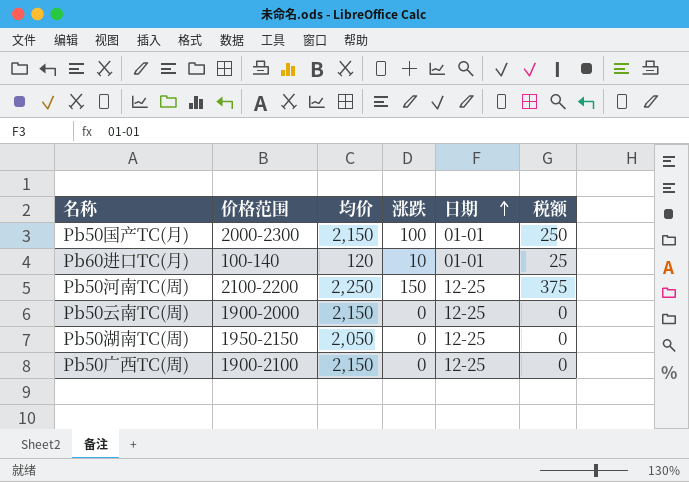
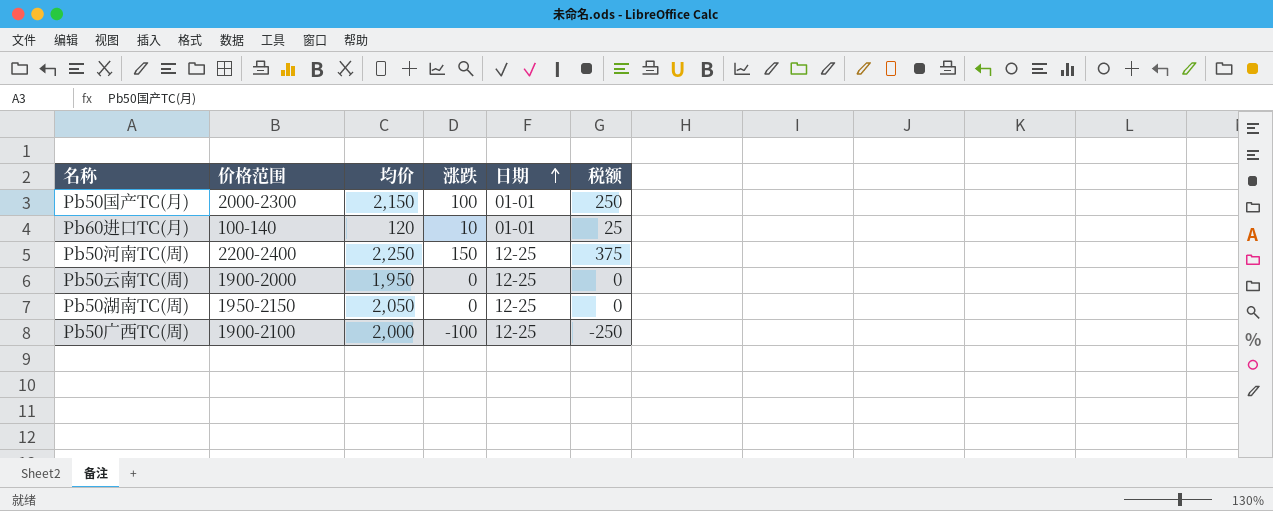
Pb50河南TC(周) | 价格范围: 2100-2200 -> 2200-2400
Pb50云南TC(周) | 均价: 2,150 -> 1,950
Pb50广西TC(周) | 均价: 2,150 -> 2,000
Pb50广西TC(周) | 涨跌: 0 -> -100
Pb50广西TC(周) | 税额: 0 -> -250

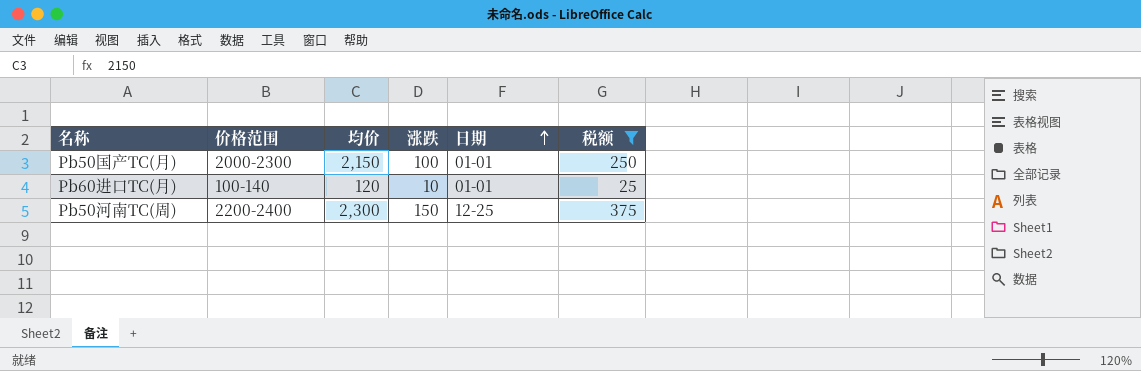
filter: none -> 税额 >= 25
Pb50河南TC(周) | 均价: 2,250 -> 2,300

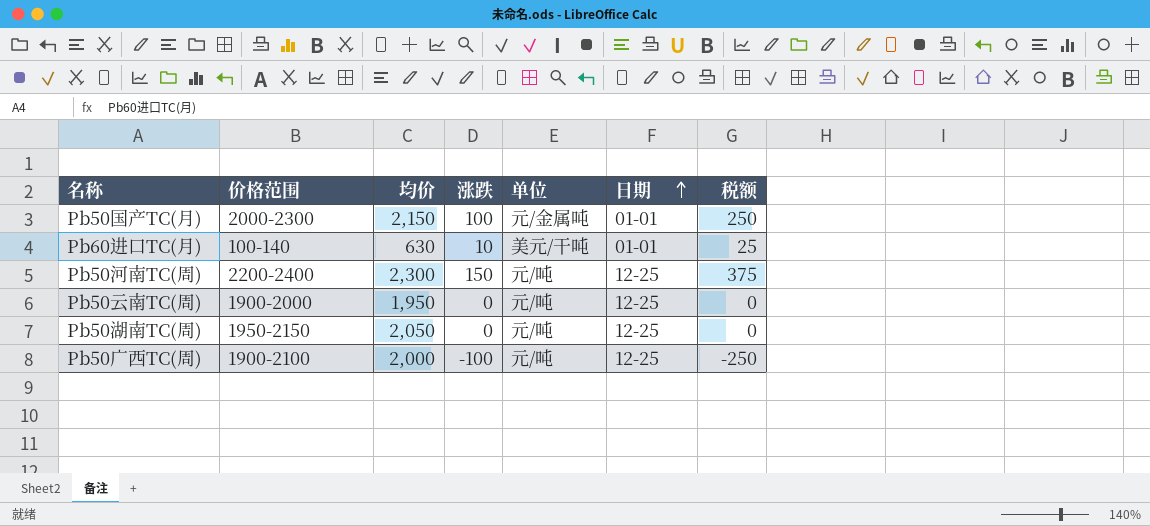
filter: 税额 >= 25 -> none
column 单位 | position: none -> 5
Pb60进口TC(月) | 均价: 120 -> 630

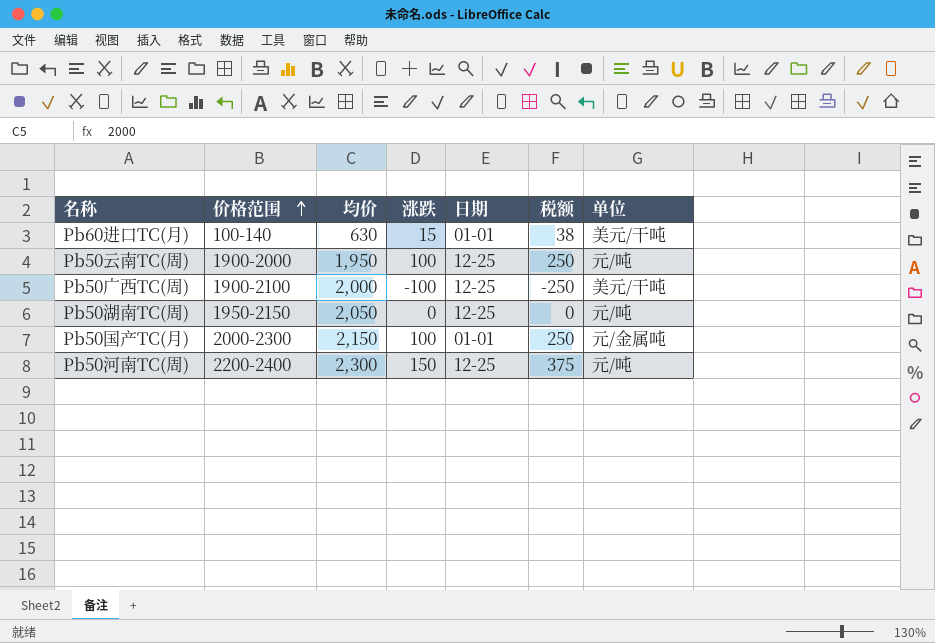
row order: 日期 ascending -> 价格范围 ascending
column 单位 | position: 5 -> 7
Pb60进口TC(月) | 涨跌: 10 -> 15
Pb60进口TC(月) | 税额: 25 -> 38
Pb50云南TC(周) | 涨跌: 0 -> 100
Pb50云南TC(周) | 税额: 0 -> 250
Pb50广西TC(周) | 单位: 元/吨 -> 美元/干吨

